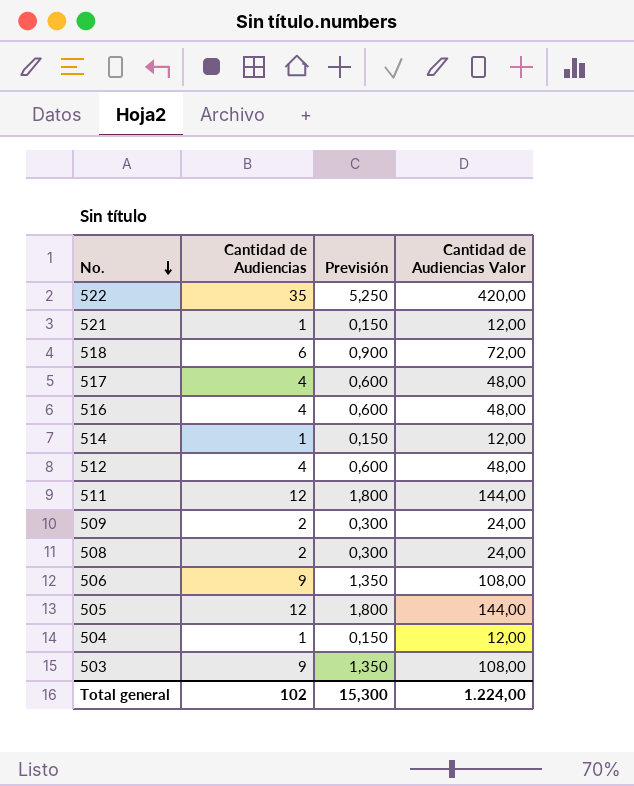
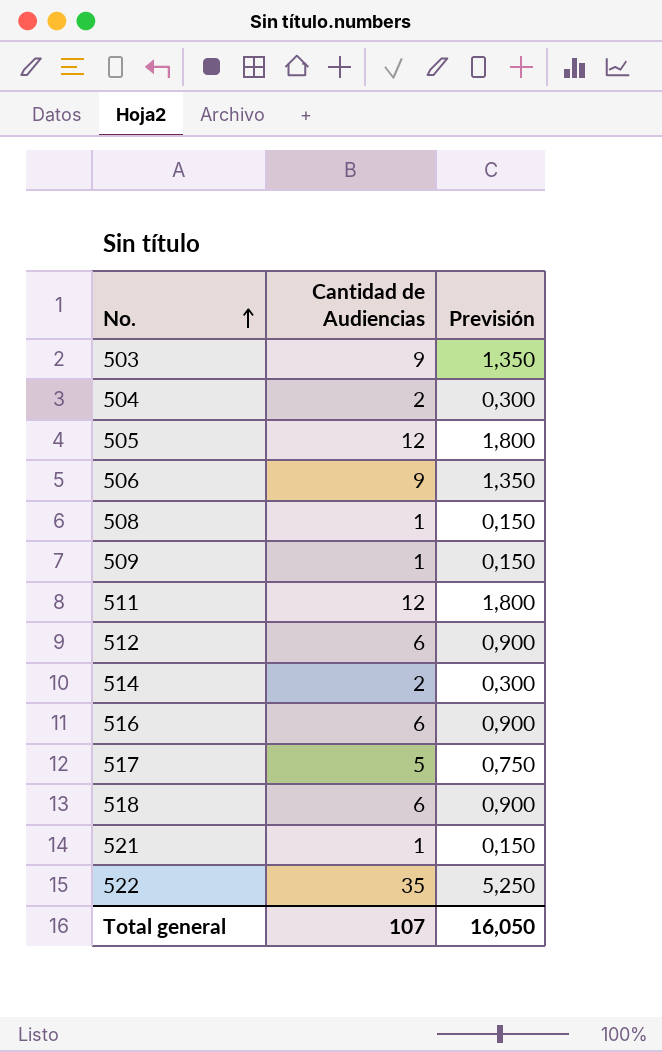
row order: No. descending -> No. ascending
column Cantidad de Audiencias Valor | formula: [Cantidad de Audiencias] * 12 -> none
504 | Cantidad de Audiencias: 1 -> 2
504 | Previsión: 0,150 -> 0,300
508 | Cantidad de Audiencias: 2 -> 1
508 | Previsión: 0,300 -> 0,150
509 | Cantidad de Audiencias: 2 -> 1
509 | Previsión: 0,300 -> 0,150
512 | Cantidad de Audiencias: 4 -> 6
512 | Previsión: 0,600 -> 0,900
514 | Cantidad de Audiencias: 1 -> 2
514 | Previsión: 0,150 -> 0,300
516 | Cantidad de Audiencias: 4 -> 6
516 | Previsión: 0,600 -> 0,900
517 | Cantidad de Audiencias: 4 -> 5
517 | Previsión: 0,600 -> 0,750
Total general | Cantidad de Audiencias: 102 -> 107
Total general | Previsión: 15,300 -> 16,050

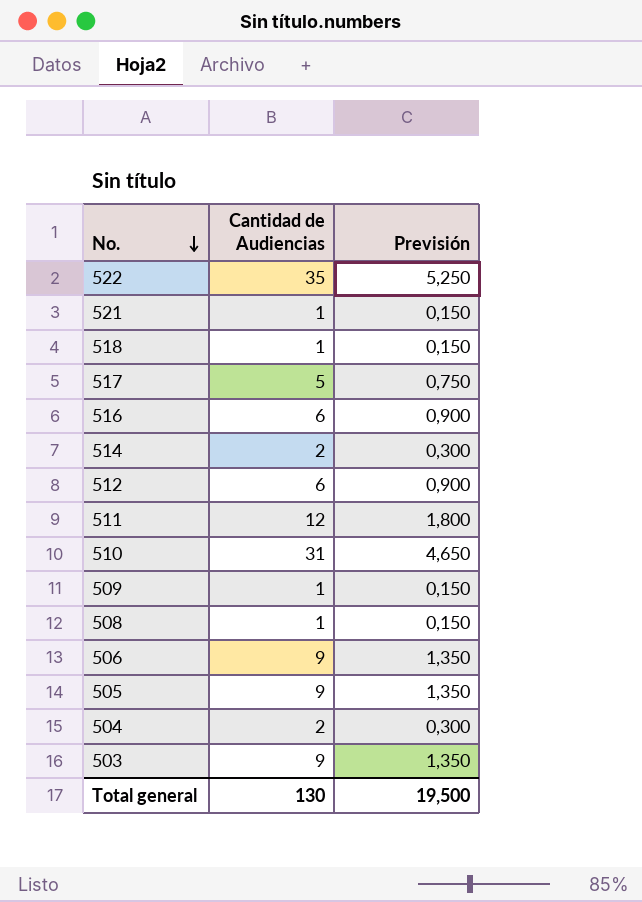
row order: No. ascending -> No. descending
518 | Cantidad de Audiencias: 6 -> 1
518 | Previsión: 0,900 -> 0,150
row 510: none -> 31 | 4,650
505 | Cantidad de Audiencias: 12 -> 9
505 | Previsión: 1,800 -> 1,350
Total general | Cantidad de Audiencias: 107 -> 130
Total general | Previsión: 16,050 -> 19,500

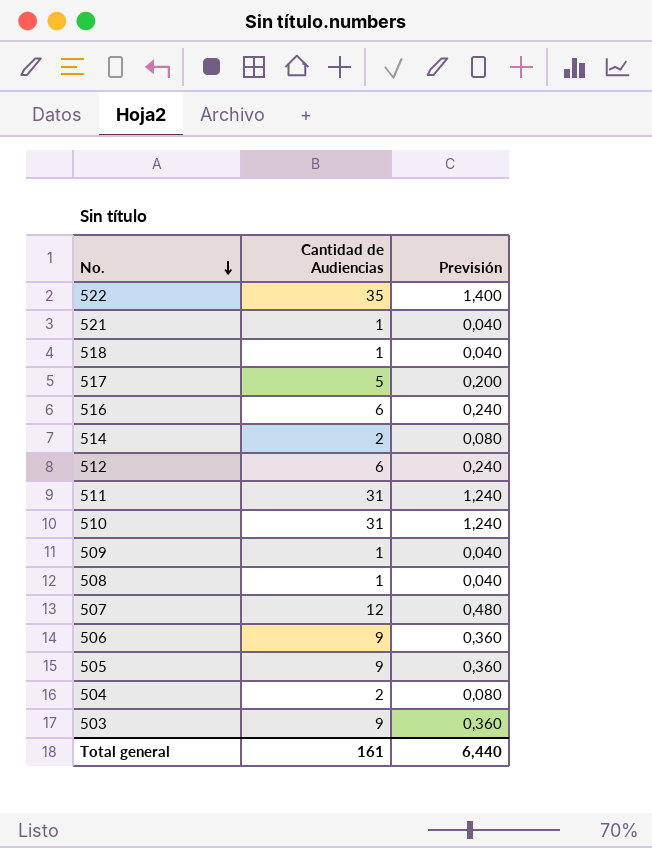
column Previsión | formula: [Cantidad de Audiencias] * 0,15 -> [Cantidad de Audiencias] * 0,04
511 | Cantidad de Audiencias: 12 -> 31
row 507: none -> 12 | 0,480
Total general | Cantidad de Audiencias: 130 -> 161
Total general | Previsión: 19,500 -> 6,440

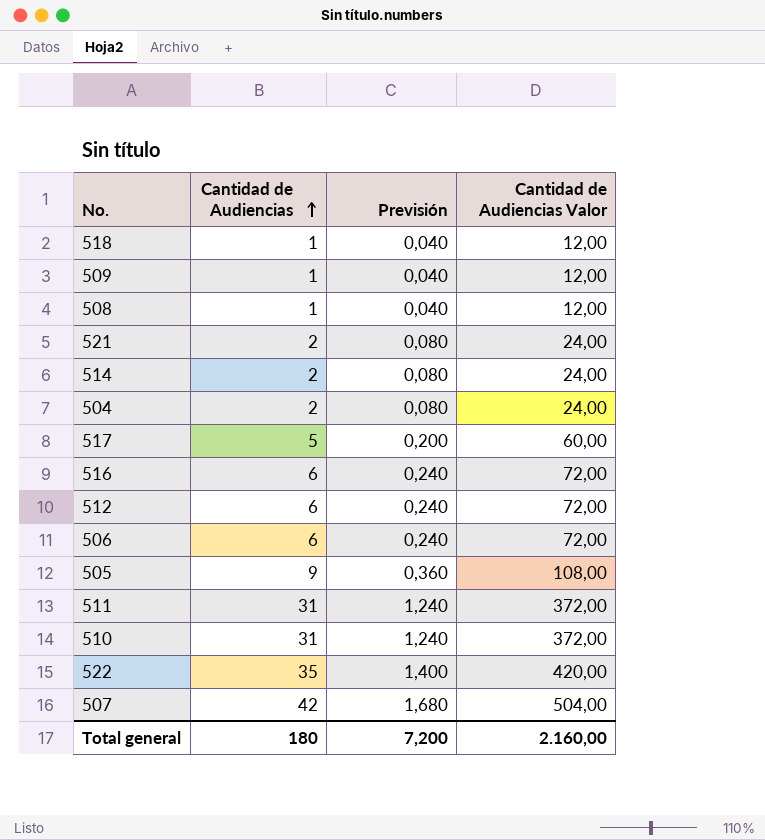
row order: No. descending -> Cantidad de Audiencias ascending
column Cantidad de Audiencias Valor | formula: none -> [Cantidad de Audiencias] * 12
row 503: 9 | 0,360 -> none
521 | Cantidad de Audiencias: 1 -> 2
521 | Previsión: 0,040 -> 0,080
506 | Cantidad de Audiencias: 9 -> 6
506 | Previsión: 0,360 -> 0,240
507 | Cantidad de Audiencias: 12 -> 42
507 | Previsión: 0,480 -> 1,680
Total general | Cantidad de Audiencias: 161 -> 180
Total general | Previsión: 6,440 -> 7,200

